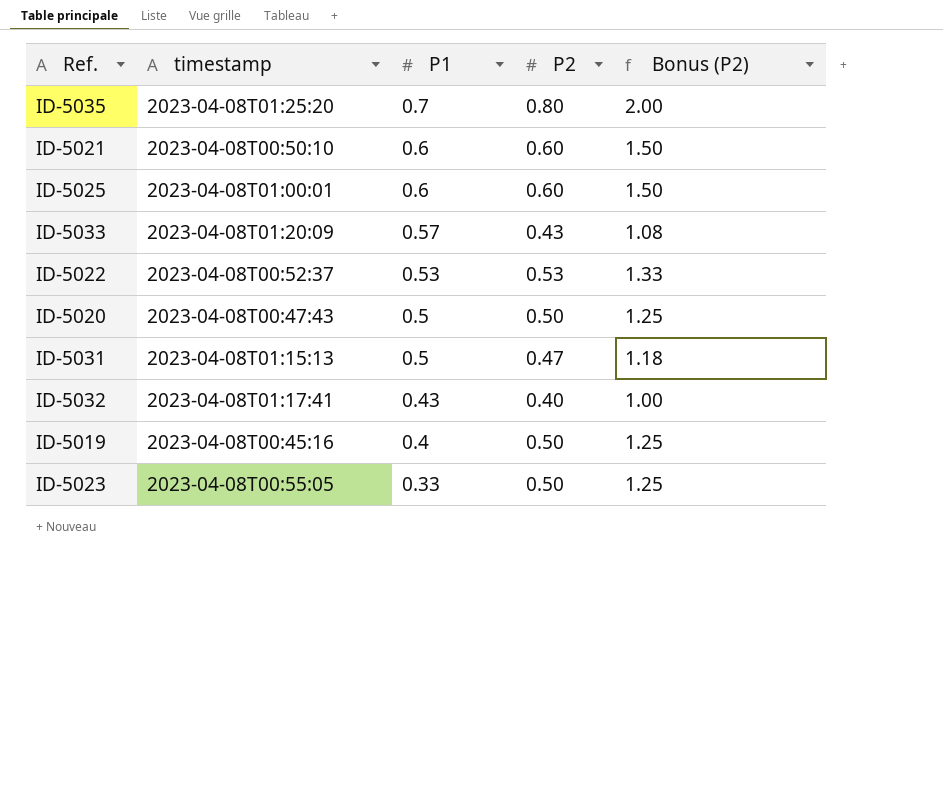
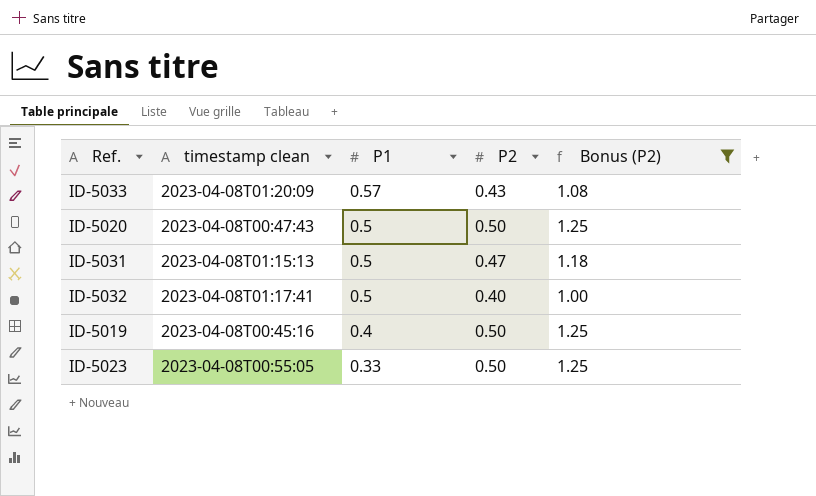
filter: none -> Bonus (P2) <= 1.25
column name: timestamp -> timestamp clean
ID-5032 | P1: 0.43 -> 0.5

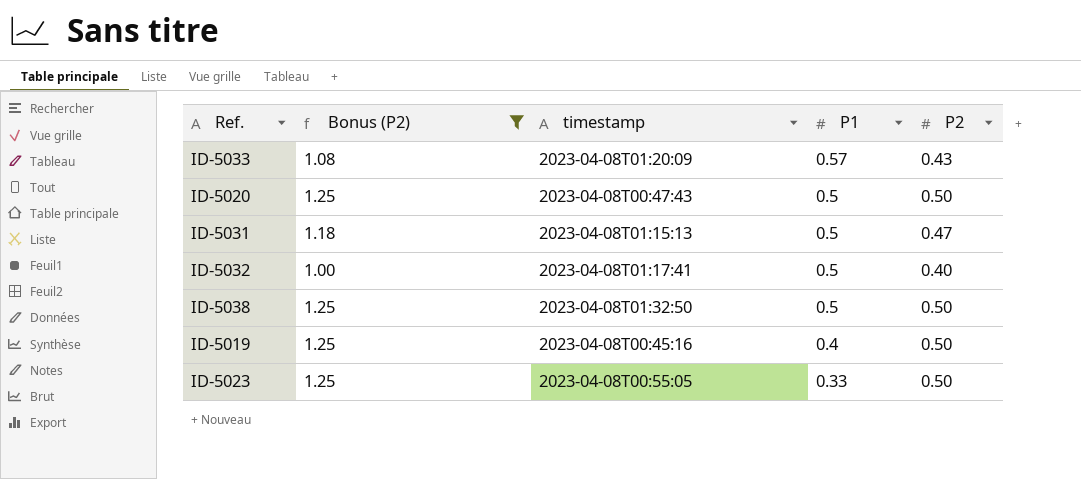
column Bonus (P2) | position: 5 -> 2
column name: timestamp clean -> timestamp
row ID-5038: none -> 1.25 | 2023-04-08T01:32:50 | 0.5 | 0.50

